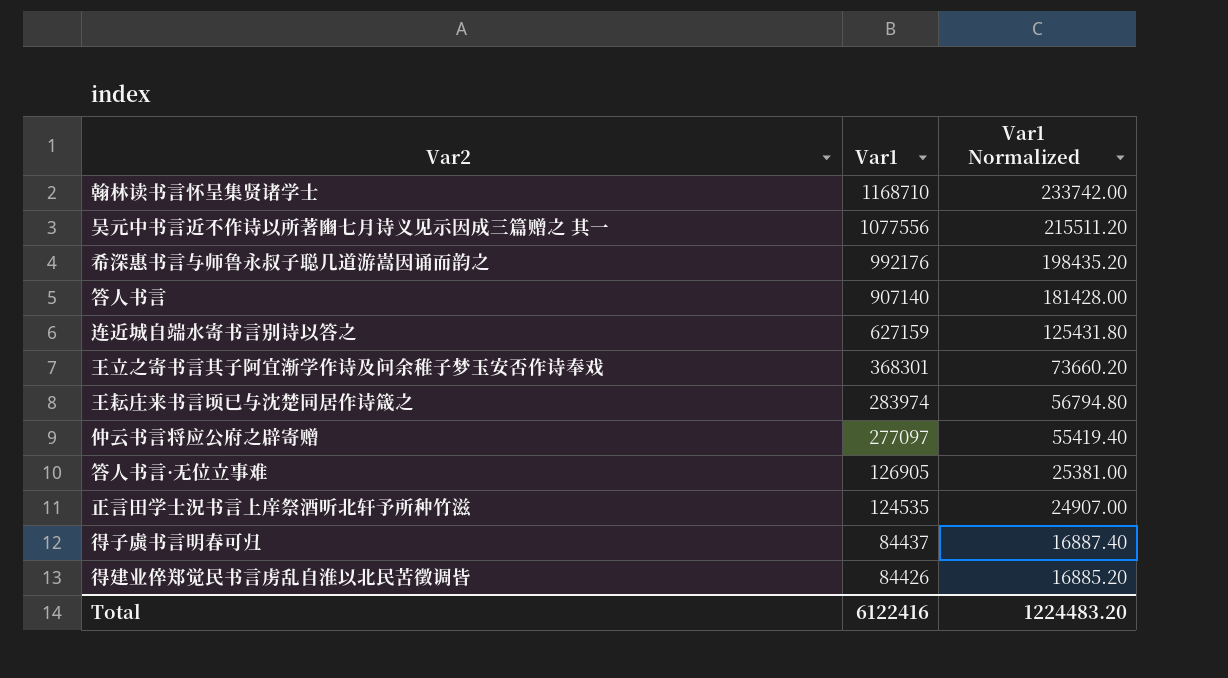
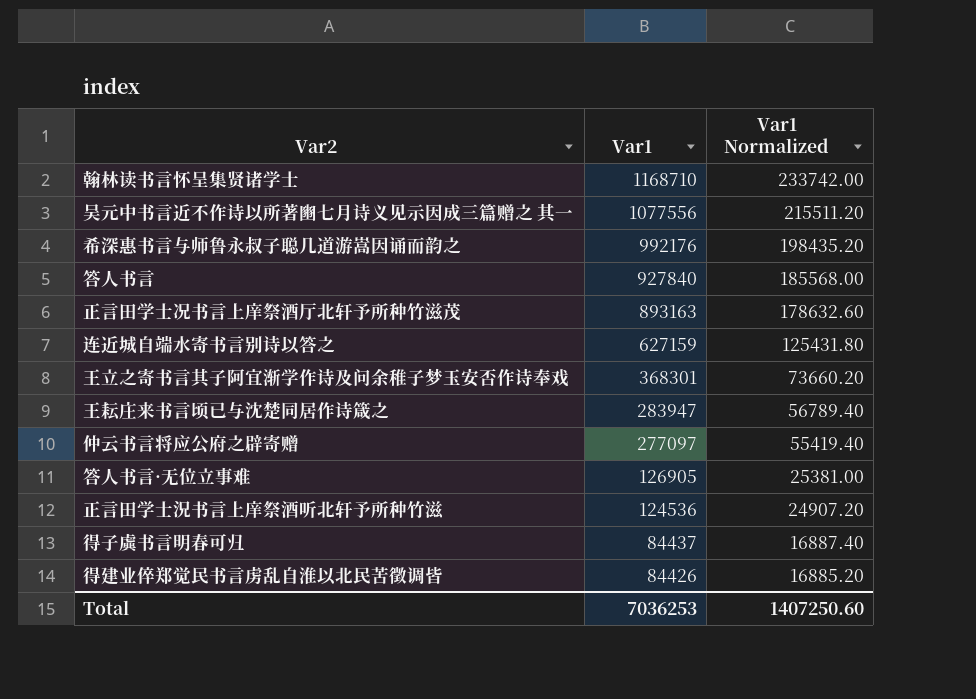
答人书言 | Var1: 907140 -> 927840
答人书言 | Var1 Normalized: 181428.00 -> 185568.00
row 正言田学士况书言上庠祭酒厅北轩予所种竹滋茂: none -> 893163 | 178632.60
王耘庄来书言顷已与沈楚同居作诗箴之 | Var1: 283974 -> 283947
王耘庄来书言顷已与沈楚同居作诗箴之 | Var1 Normalized: 56794.80 -> 56789.40
正言田学士況书言上庠祭酒听北轩予所种竹滋 | Var1: 124535 -> 124536
正言田学士況书言上庠祭酒听北轩予所种竹滋 | Var1 Normalized: 24907.00 -> 24907.20
Total | Var1: 6122416 -> 7036253
Total | Var1 Normalized: 1224483.20 -> 1407250.60

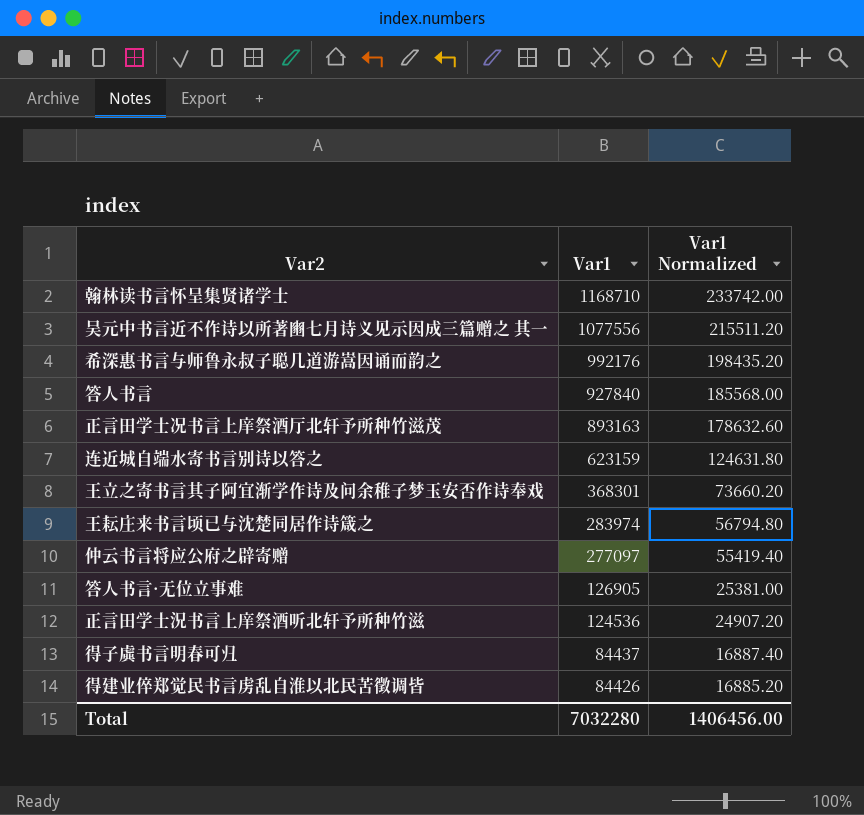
连近城自端水寄书言别诗以答之 | Var1: 627159 -> 623159
连近城自端水寄书言别诗以答之 | Var1 Normalized: 125431.80 -> 124631.80
王耘庄来书言顷已与沈楚同居作诗箴之 | Var1: 283947 -> 283974
王耘庄来书言顷已与沈楚同居作诗箴之 | Var1 Normalized: 56789.40 -> 56794.80
Total | Var1: 7036253 -> 7032280
Total | Var1 Normalized: 1407250.60 -> 1406456.00

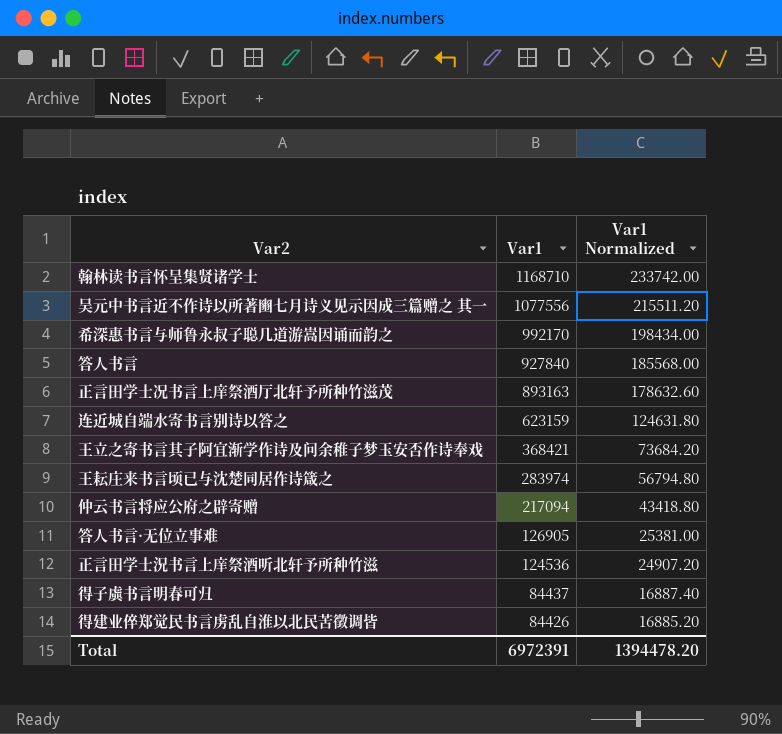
希深惠书言与师鲁永叔子聪几道游嵩因诵而韵之 | Var1: 992176 -> 992170
希深惠书言与师鲁永叔子聪几道游嵩因诵而韵之 | Var1 Normalized: 198435.20 -> 198434.00
王立之寄书言其子阿宜渐学作诗及问余稚子梦玉安否作诗奉戏 | Var1: 368301 -> 368421
王立之寄书言其子阿宜渐学作诗及问余稚子梦玉安否作诗奉戏 | Var1 Normalized: 73660.20 -> 73684.20
仲云书言将应公府之辟寄赠 | Var1: 277097 -> 217094
仲云书言将应公府之辟寄赠 | Var1 Normalized: 55419.40 -> 43418.80
Total | Var1: 7032280 -> 6972391
Total | Var1 Normalized: 1406456.00 -> 1394478.20

